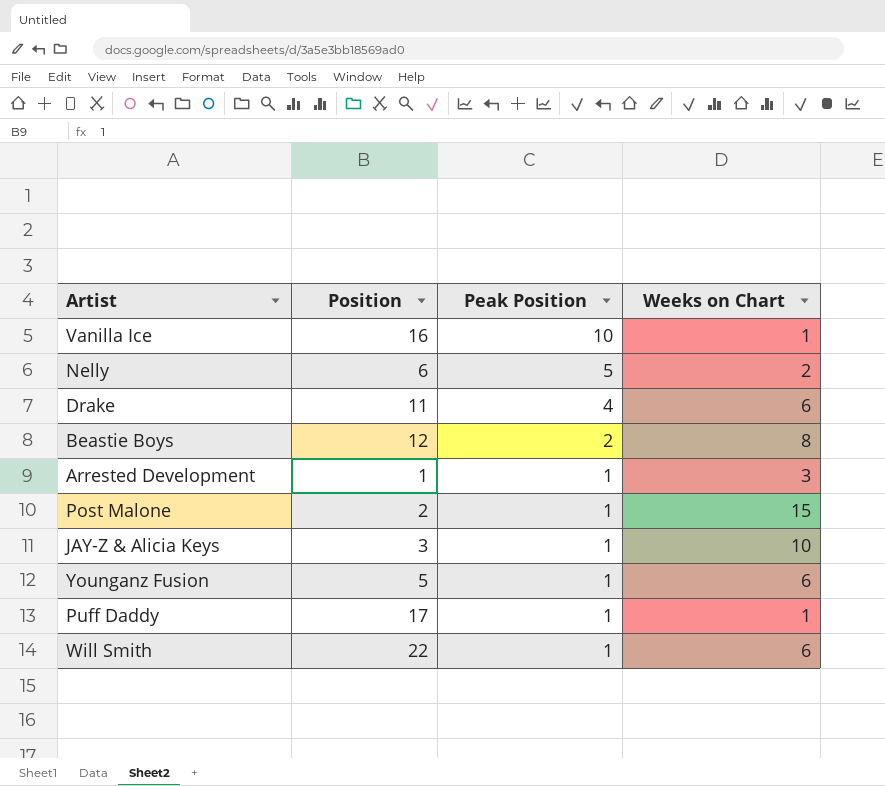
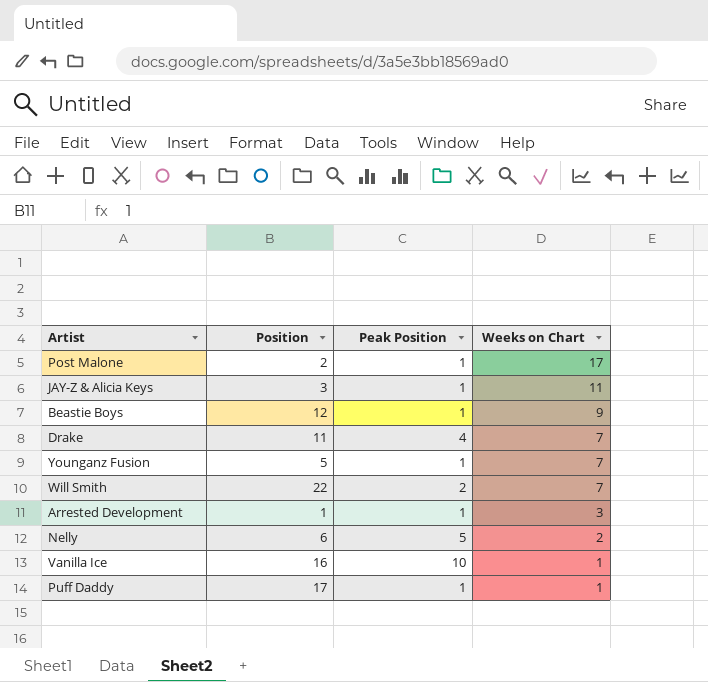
row order: Peak Position descending -> Weeks on Chart descending
Post Malone | Weeks on Chart: 15 -> 17
JAY-Z & Alicia Keys | Weeks on Chart: 10 -> 11
Beastie Boys | Peak Position: 2 -> 1
Beastie Boys | Weeks on Chart: 8 -> 9
Drake | Weeks on Chart: 6 -> 7
Younganz Fusion | Weeks on Chart: 6 -> 7
Will Smith | Peak Position: 1 -> 2
Will Smith | Weeks on Chart: 6 -> 7

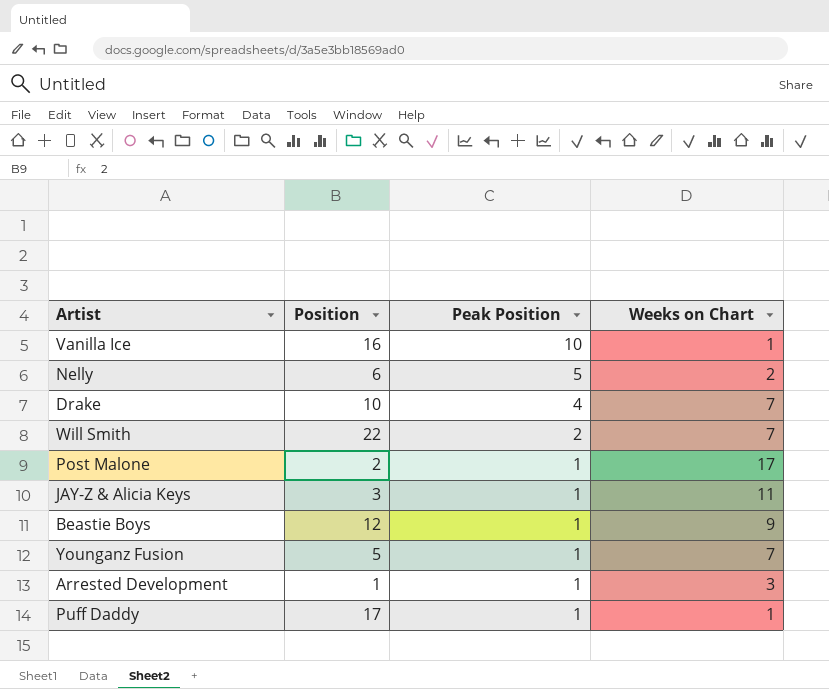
row order: Weeks on Chart descending -> Peak Position descending
Drake | Position: 11 -> 10

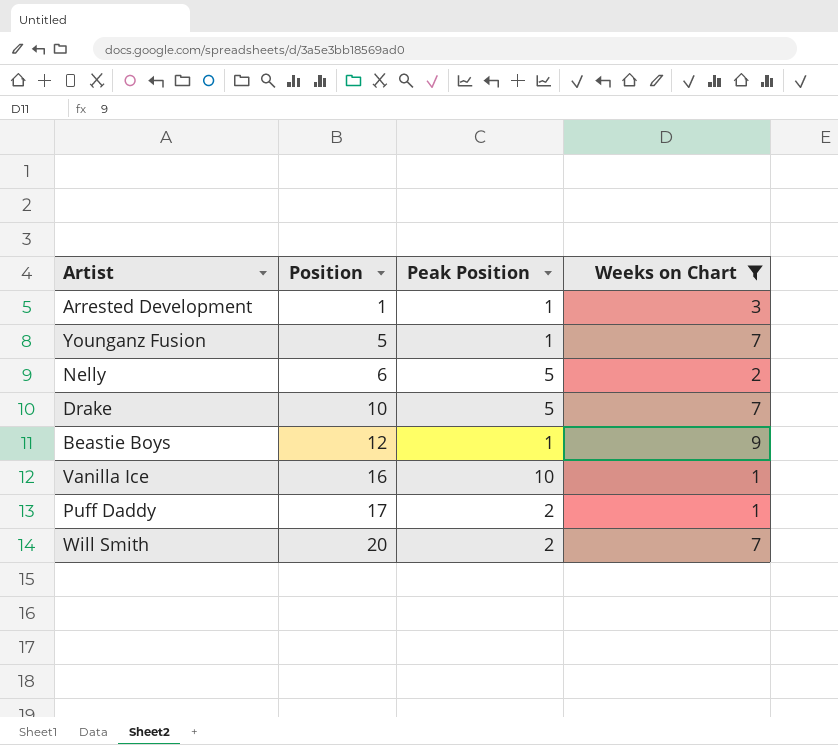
filter: none -> Weeks on Chart <= 9
row order: Peak Position descending -> Position ascending
Drake | Peak Position: 4 -> 5
Puff Daddy | Peak Position: 1 -> 2
Will Smith | Position: 22 -> 20

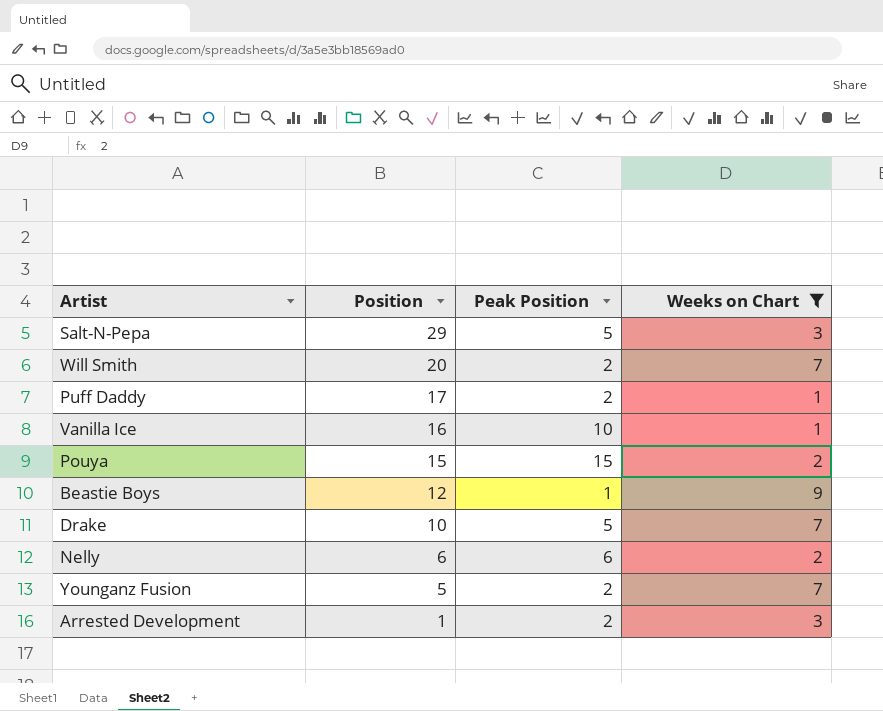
row order: Position ascending -> Position descending
row Salt-N-Pepa: none -> 29 | 5 | 3
row Pouya: none -> 15 | 15 | 2
Nelly | Peak Position: 5 -> 6
Younganz Fusion | Peak Position: 1 -> 2
Arrested Development | Peak Position: 1 -> 2

